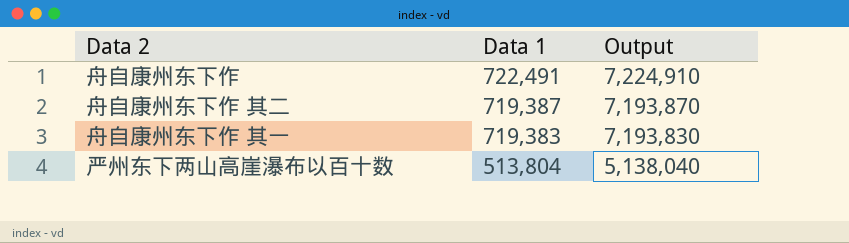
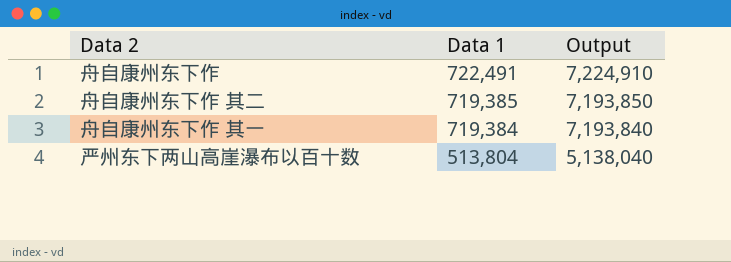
舟自康州东下作 其二 | Data 1: 719,387 -> 719,385
舟自康州东下作 其二 | Output: 7,193,870 -> 7,193,850
舟自康州东下作 其一 | Data 1: 719,383 -> 719,384
舟自康州东下作 其一 | Output: 7,193,830 -> 7,193,840

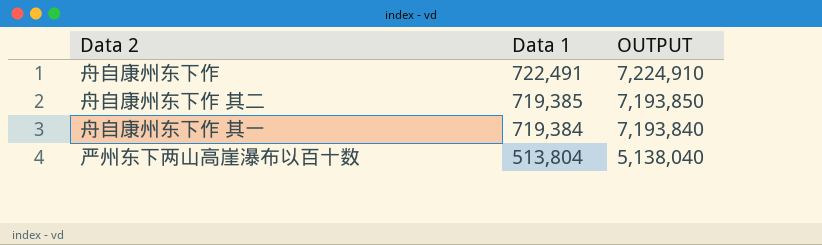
column name: Output -> OUTPUT

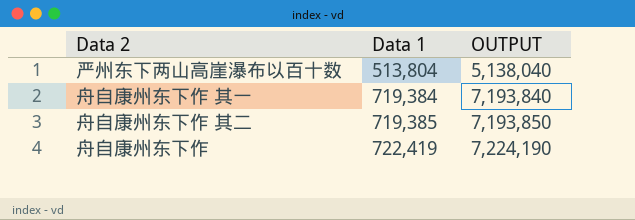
row order: Data 1 descending -> Data 1 ascending
舟自康州东下作 | Data 1: 722,491 -> 722,419
舟自康州东下作 | OUTPUT: 7,224,910 -> 7,224,190

